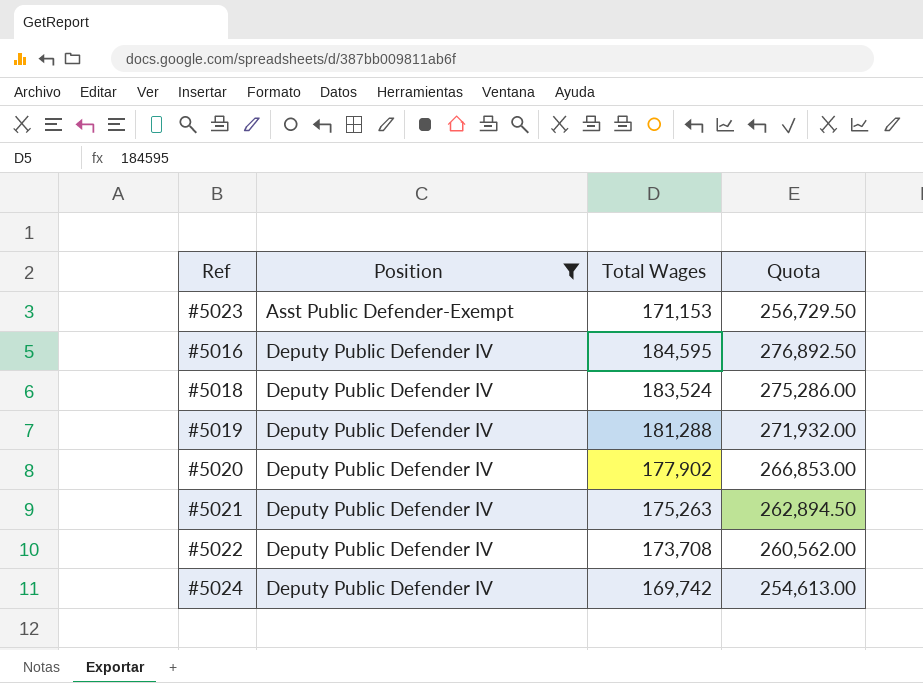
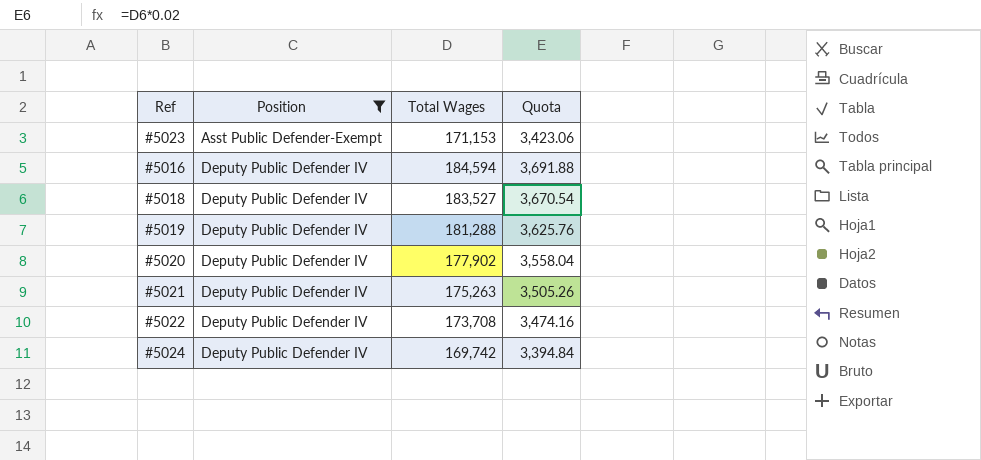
column Quota | formula: [Total Wages] * 1.5 -> [Total Wages] * 0.02
#5016 | Total Wages: 184,595 -> 184,594
#5018 | Total Wages: 183,524 -> 183,527

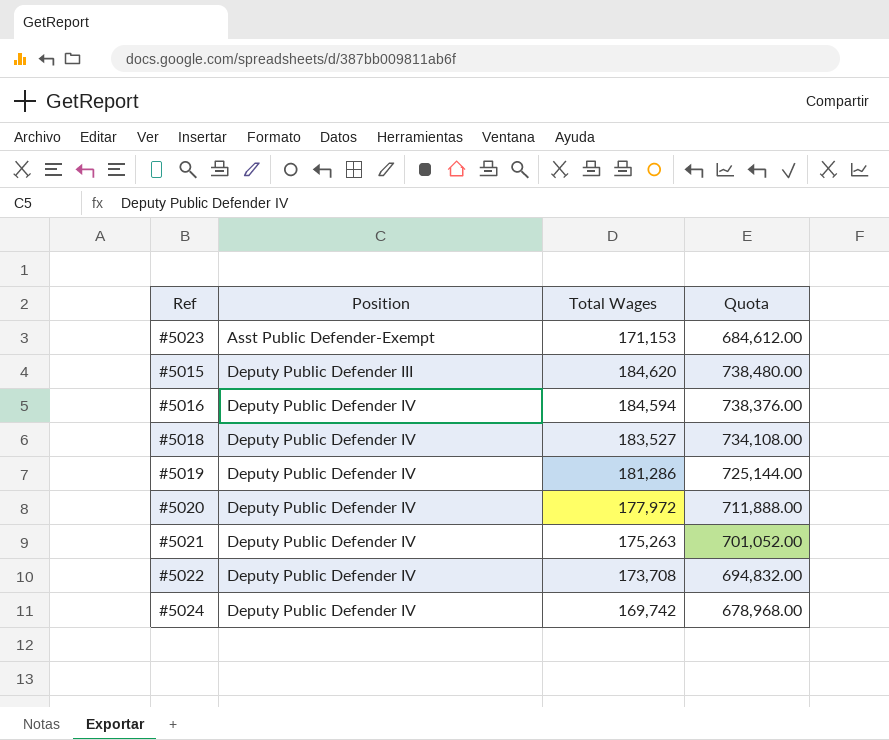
filter: Position != Deputy Public Defender III -> none
column Quota | formula: [Total Wages] * 0.02 -> [Total Wages] * 4
#5019 | Total Wages: 181,288 -> 181,286
#5020 | Total Wages: 177,902 -> 177,972

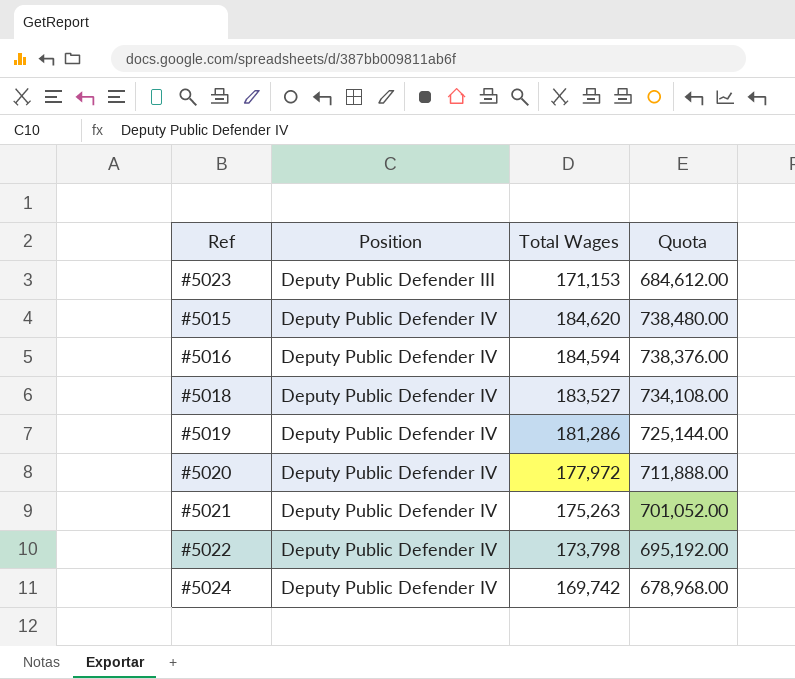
#5023 | Position: Asst Public Defender-Exempt -> Deputy Public Defender III
#5015 | Position: Deputy Public Defender III -> Deputy Public Defender IV
#5022 | Total Wages: 173,708 -> 173,798
#5022 | Quota: 694,832.00 -> 695,192.00

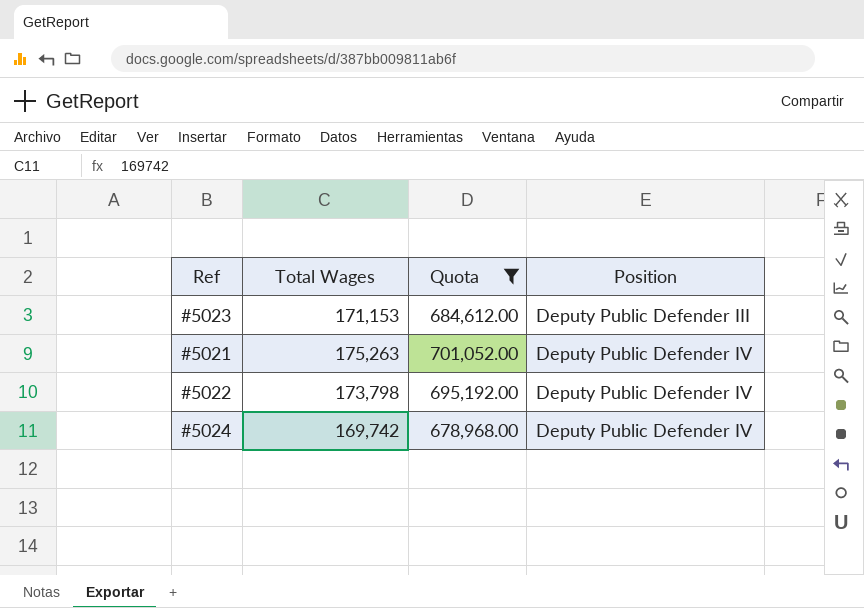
filter: none -> Quota <= 701,052.00
column Position | position: 2 -> 4

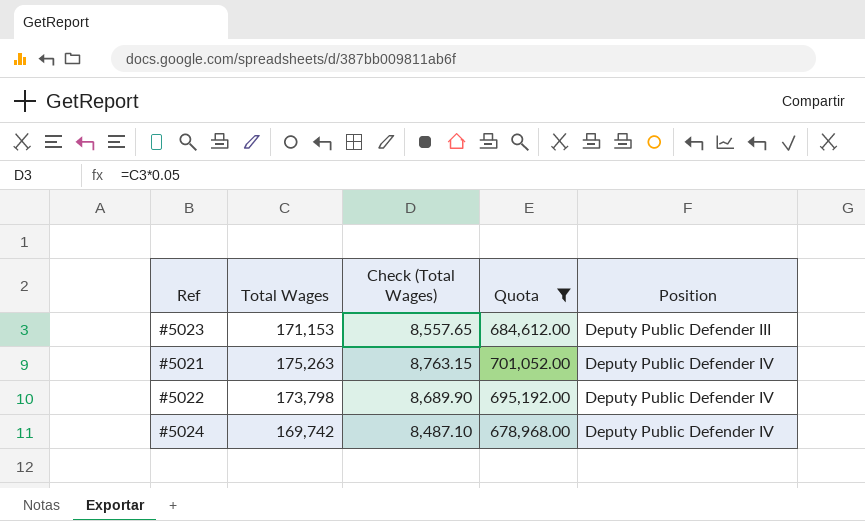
column Check (Total Wages) | formula: none -> [Total Wages] * 0.05

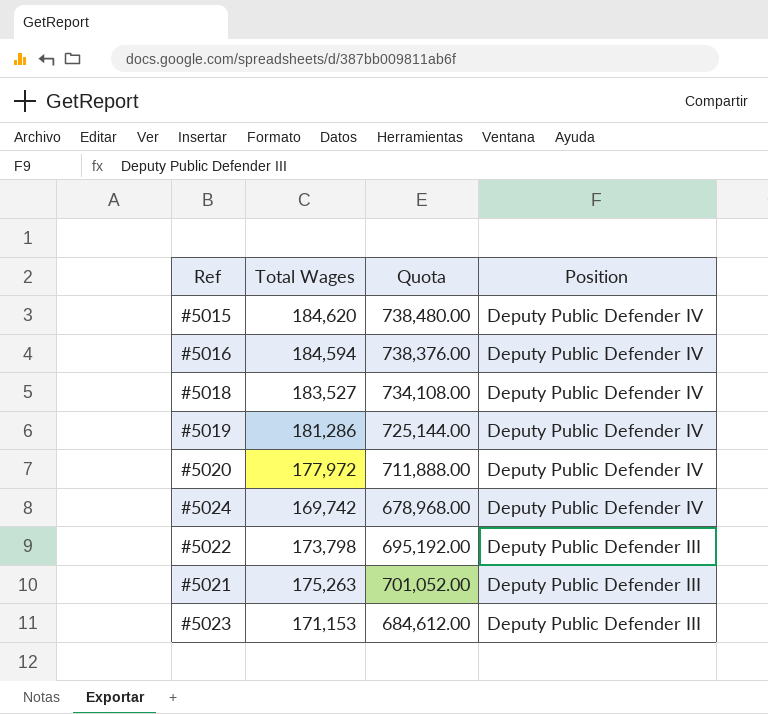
filter: Quota <= 701,052.00 -> none
row order: Position ascending -> Position descending
column Check (Total Wages) | formula: [Total Wages] * 0.05 -> none
#5022 | Position: Deputy Public Defender IV -> Deputy Public Defender III
#5021 | Position: Deputy Public Defender IV -> Deputy Public Defender III

